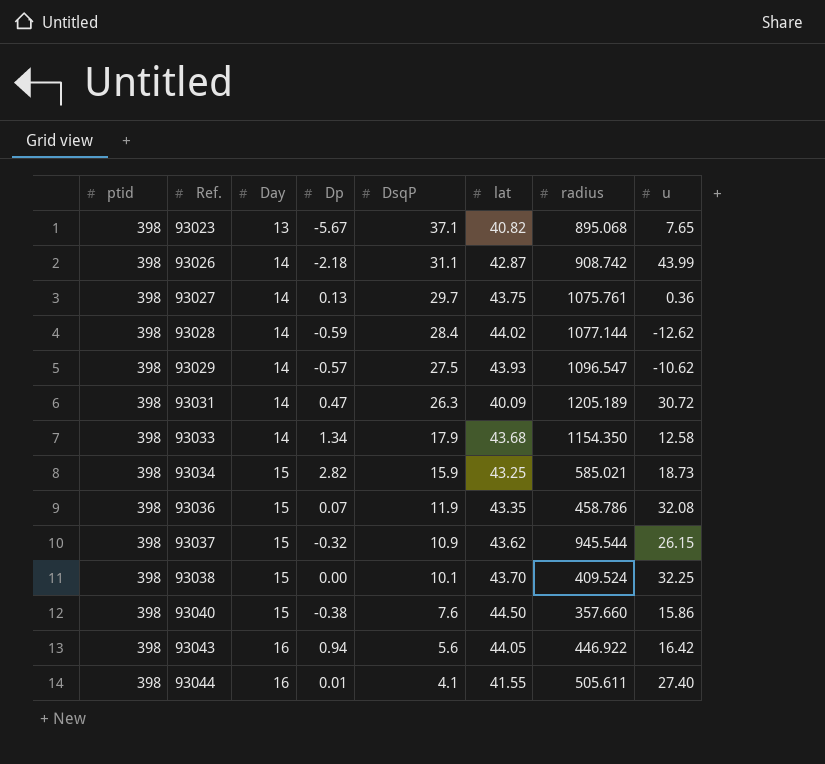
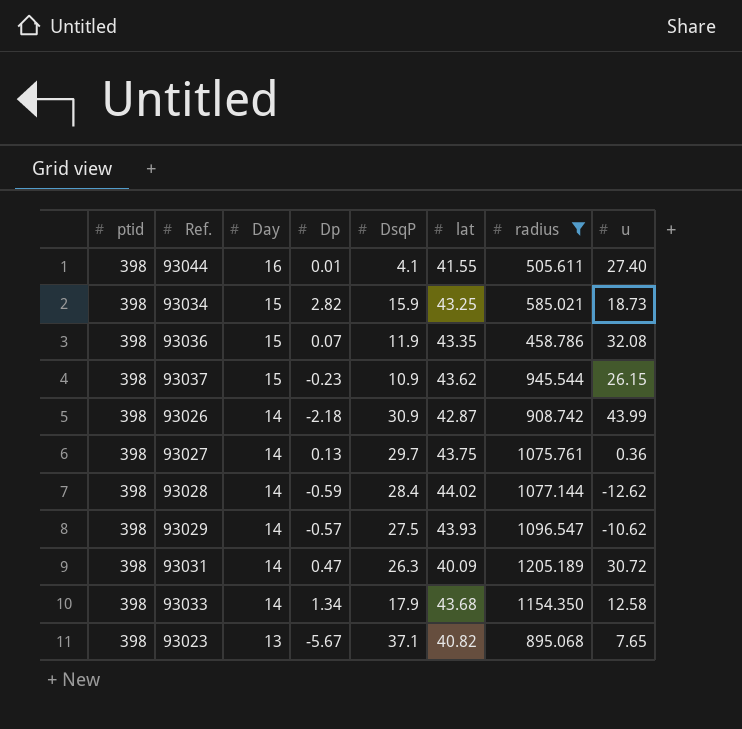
filter: none -> radius >= 458.786
row order: Ref. ascending -> Day descending
93037 | Dp: -0.32 -> -0.23
93026 | DsqP: 31.1 -> 30.9

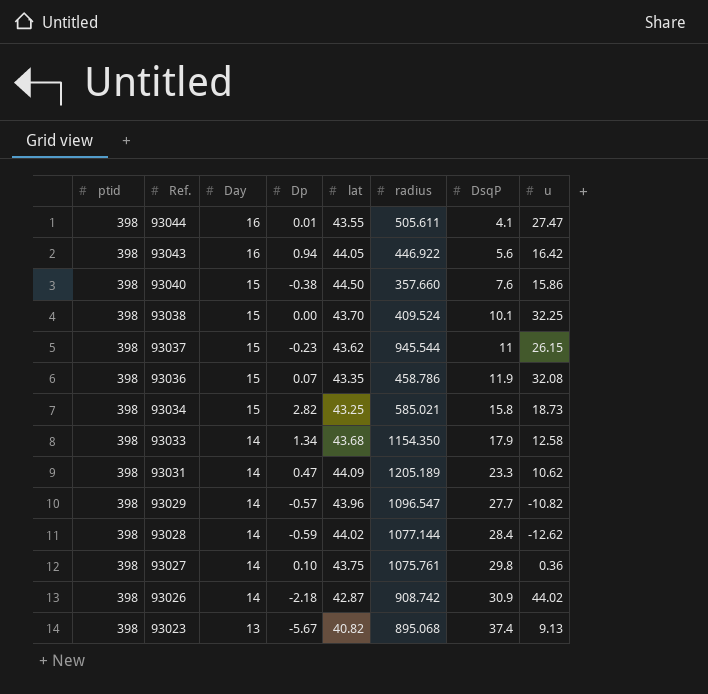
filter: radius >= 458.786 -> none
row order: Day descending -> Ref. descending
column DsqP | position: 5 -> 7
93044 | lat: 41.55 -> 43.55
93044 | u: 27.40 -> 27.47
93037 | DsqP: 10.9 -> 11
93034 | DsqP: 15.9 -> 15.8
93031 | lat: 40.09 -> 44.09
93031 | DsqP: 26.3 -> 23.3
93031 | u: 30.72 -> 10.62
93029 | lat: 43.93 -> 43.96
93029 | DsqP: 27.5 -> 27.7
93029 | u: -10.62 -> -10.82
93027 | Dp: 0.13 -> 0.10
93027 | DsqP: 29.7 -> 29.8
93026 | u: 43.99 -> 44.02
93023 | DsqP: 37.1 -> 37.4
93023 | u: 7.65 -> 9.13

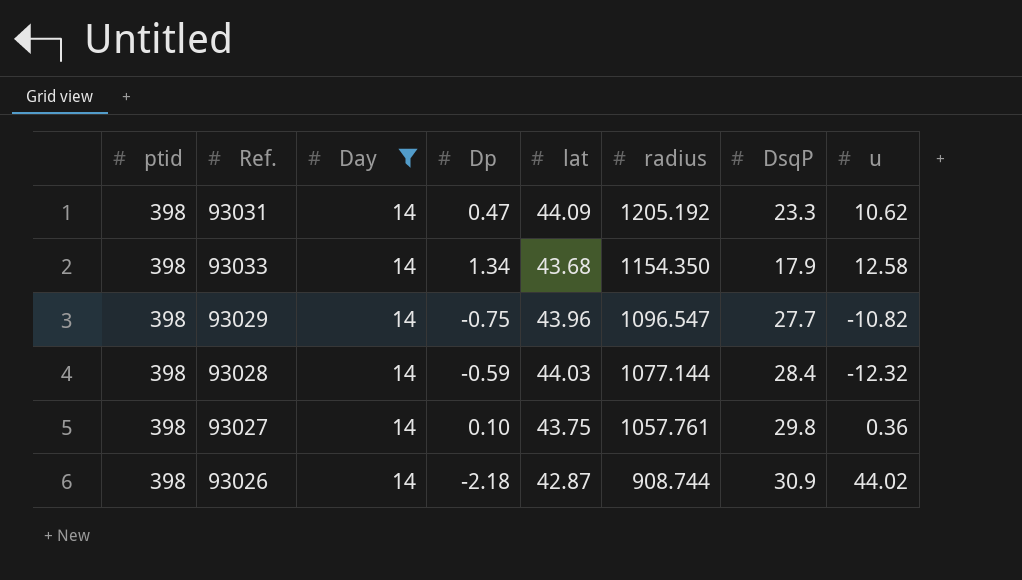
filter: none -> Day = 14
row order: Ref. descending -> radius descending
93031 | radius: 1205.189 -> 1205.192
93029 | Dp: -0.57 -> -0.75
93028 | lat: 44.02 -> 44.03
93028 | u: -12.62 -> -12.32
93027 | radius: 1075.761 -> 1057.761
93026 | radius: 908.742 -> 908.744

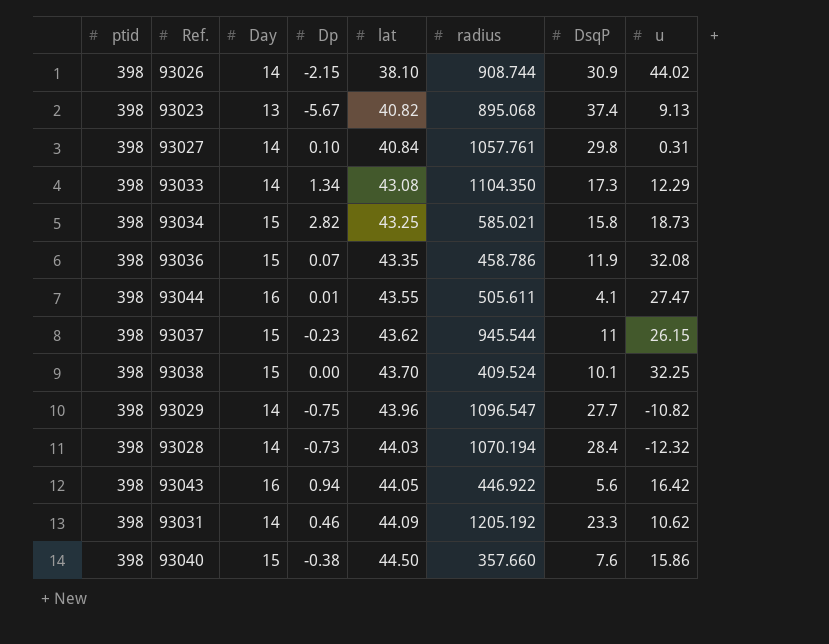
filter: Day = 14 -> none
row order: radius descending -> lat ascending
93026 | Dp: -2.18 -> -2.15
93026 | lat: 42.87 -> 38.10
93027 | lat: 43.75 -> 40.84
93027 | u: 0.36 -> 0.31
93033 | lat: 43.68 -> 43.08
93033 | radius: 1154.350 -> 1104.350
93033 | DsqP: 17.9 -> 17.3
93033 | u: 12.58 -> 12.29
93028 | Dp: -0.59 -> -0.73
93028 | radius: 1077.144 -> 1070.194
93031 | Dp: 0.47 -> 0.46

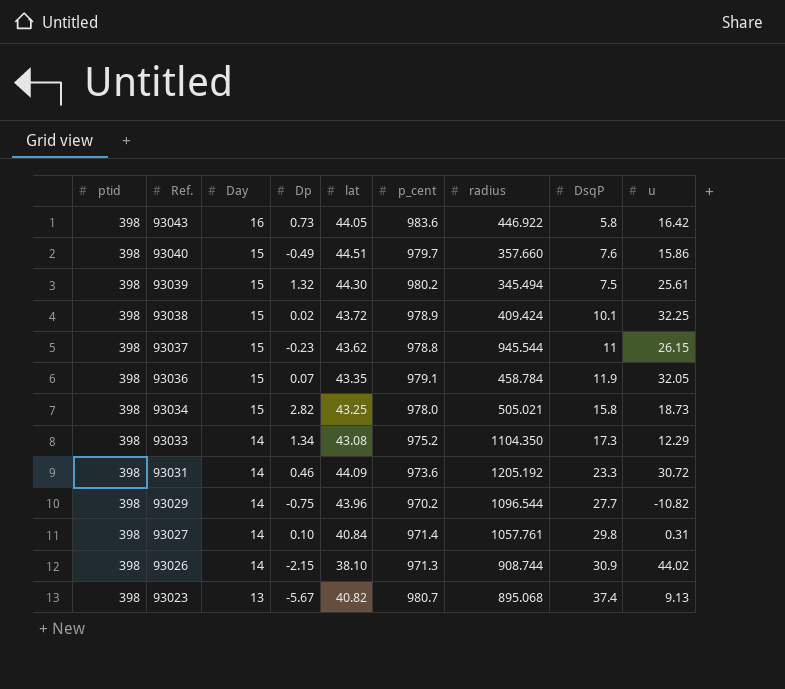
row order: lat ascending -> Ref. descending
column p_cent | position: none -> 6
row 93044: 398 | 16 | 0.01 | 43.55 | 505.611 | 4.1 | 27.47 -> none
row 93028: 398 | 14 | -0.73 | 44.03 | 1070.194 | 28.4 | -12.32 -> none
93043 | Dp: 0.94 -> 0.73
93043 | DsqP: 5.6 -> 5.8
93040 | Dp: -0.38 -> -0.49
93040 | lat: 44.50 -> 44.51
row 93039: none -> 398 | 15 | 1.32 | 44.30 | 980.2 | 345.494 | 7.5 | 25.61
93038 | Dp: 0.00 -> 0.02
93038 | lat: 43.70 -> 43.72
93038 | radius: 409.524 -> 409.424
93036 | radius: 458.786 -> 458.784
93036 | u: 32.08 -> 32.05
93034 | radius: 585.021 -> 505.021
93031 | u: 10.62 -> 30.72
93029 | radius: 1096.547 -> 1096.544

